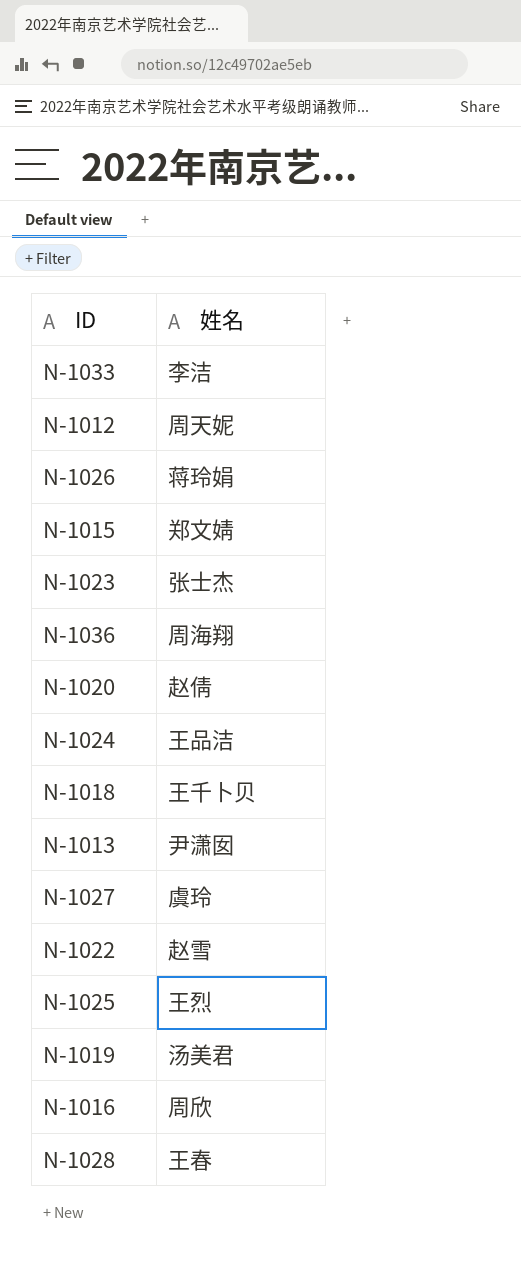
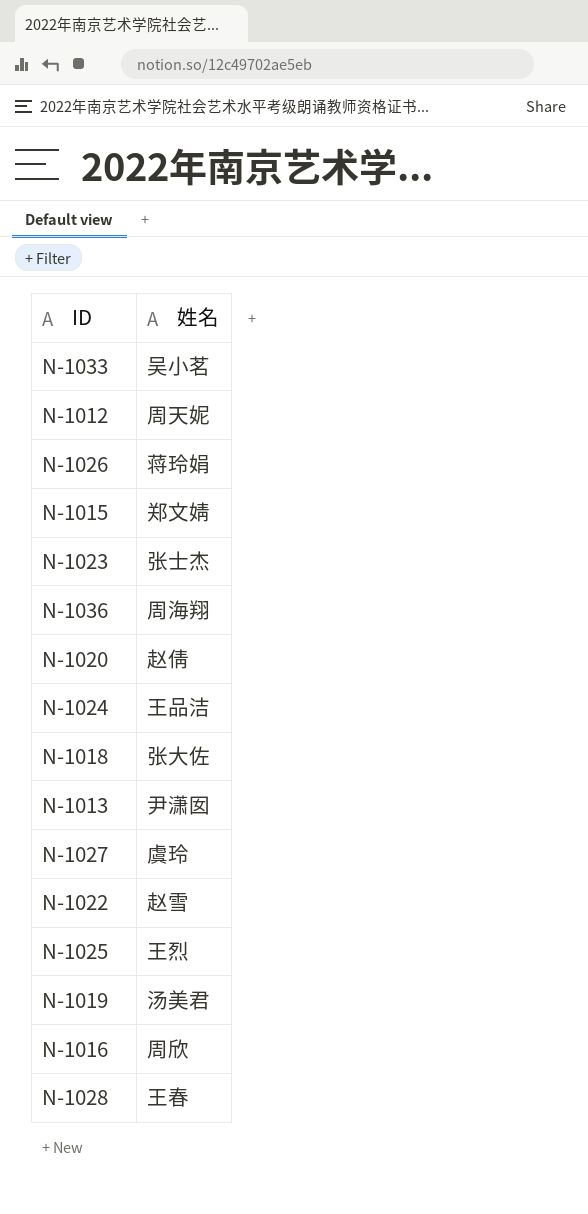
N-1033 | 姓名: 李洁 -> 吴小茗
N-1018 | 姓名: 王千卜贝 -> 张大佐

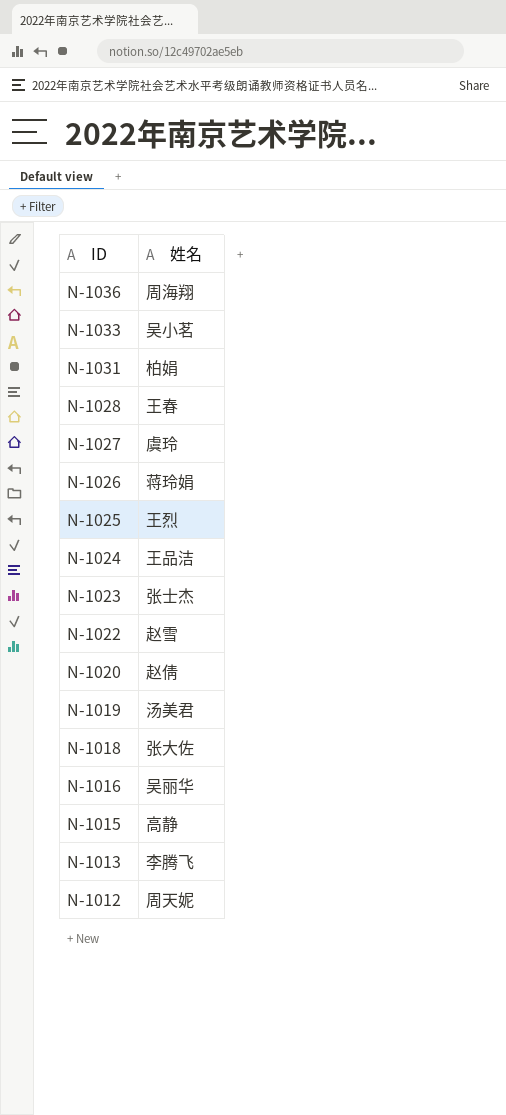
row order: none -> ID descending
row N-1031: none -> 柏娟
N-1016 | 姓名: 周欣 -> 吴丽华
N-1015 | 姓名: 郑文婧 -> 高静
N-1013 | 姓名: 尹潇囡 -> 李腾飞

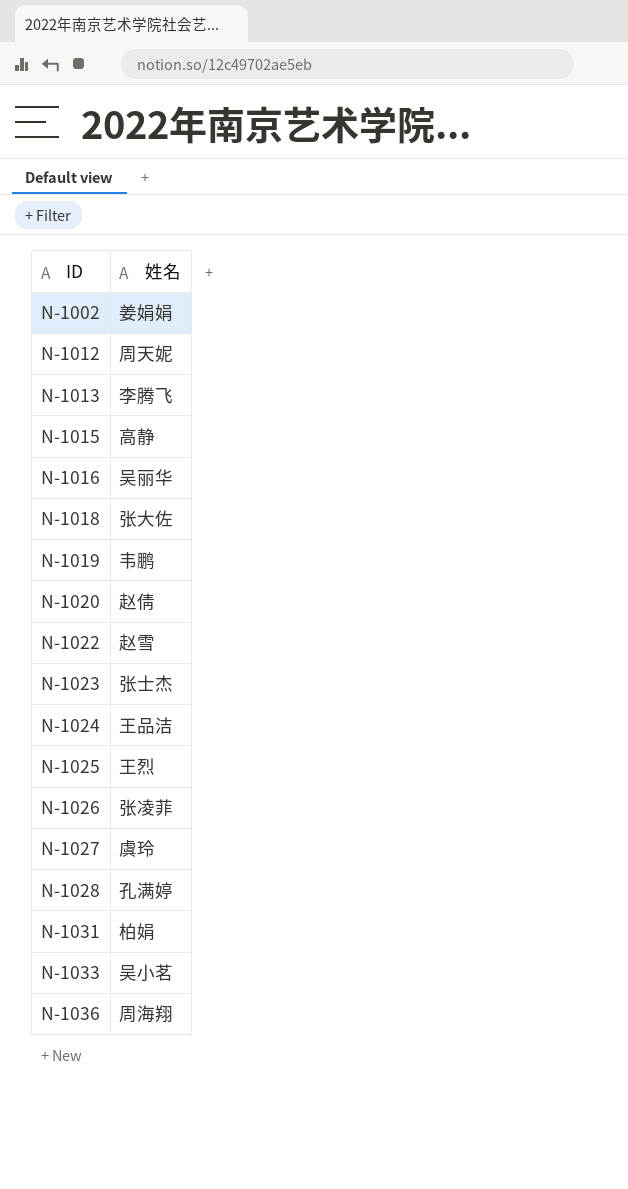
row order: ID descending -> ID ascending
row N-1002: none -> 姜娟娟
N-1019 | 姓名: 汤美君 -> 韦鹏
N-1026 | 姓名: 蒋玲娟 -> 张凌菲
N-1028 | 姓名: 王春 -> 孔满婷

